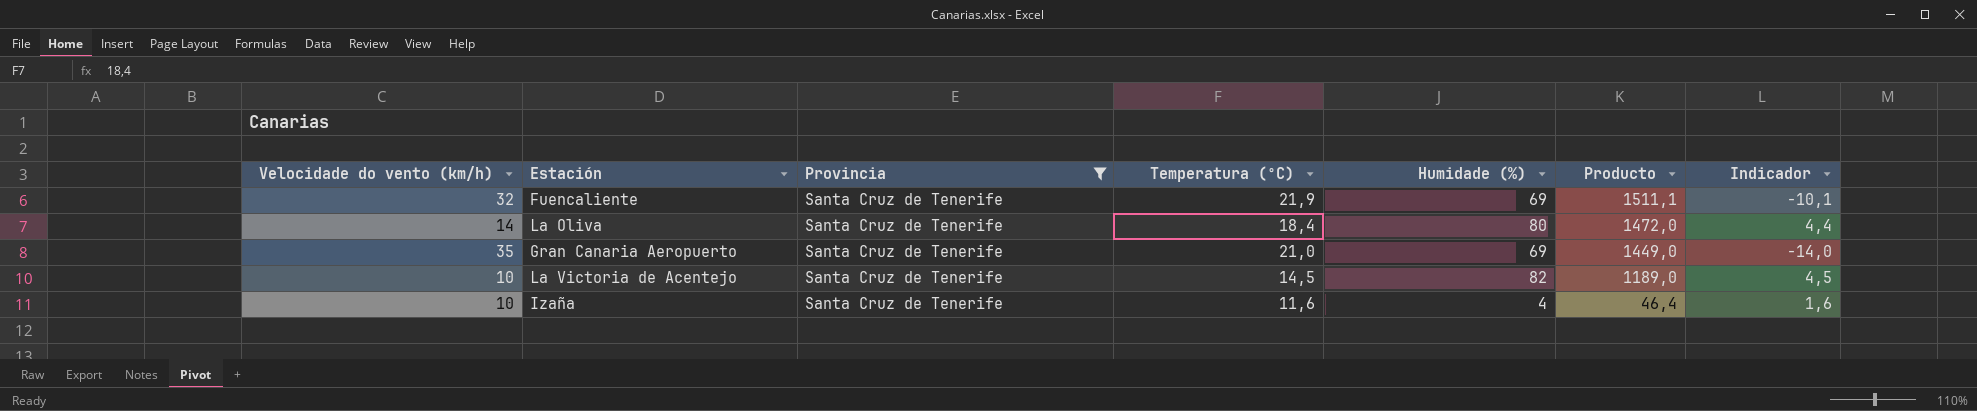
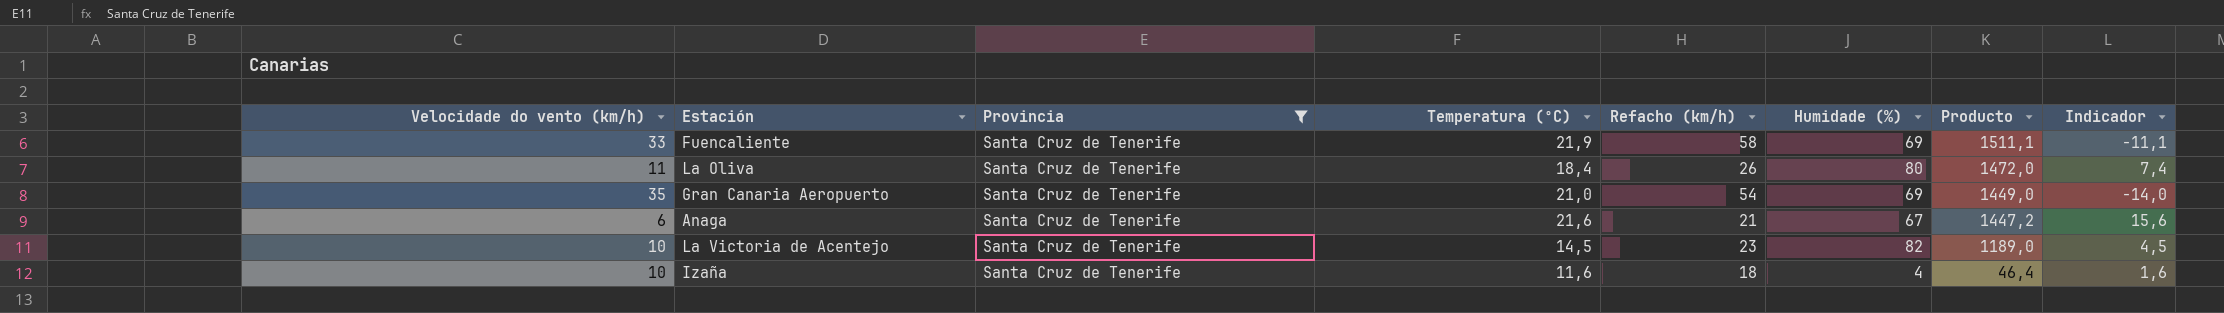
column Refacho (km/h) | position: none -> 5
Fuencaliente | Velocidade do vento (km/h): 32 -> 33
Fuencaliente | Indicador: -10,1 -> -11,1
La Oliva | Velocidade do vento (km/h): 14 -> 11
La Oliva | Indicador: 4,4 -> 7,4
row Anaga: none -> 6 | Santa Cruz de Tenerife | 21,6 | 21 | 67 | 1447,2 | 15,6

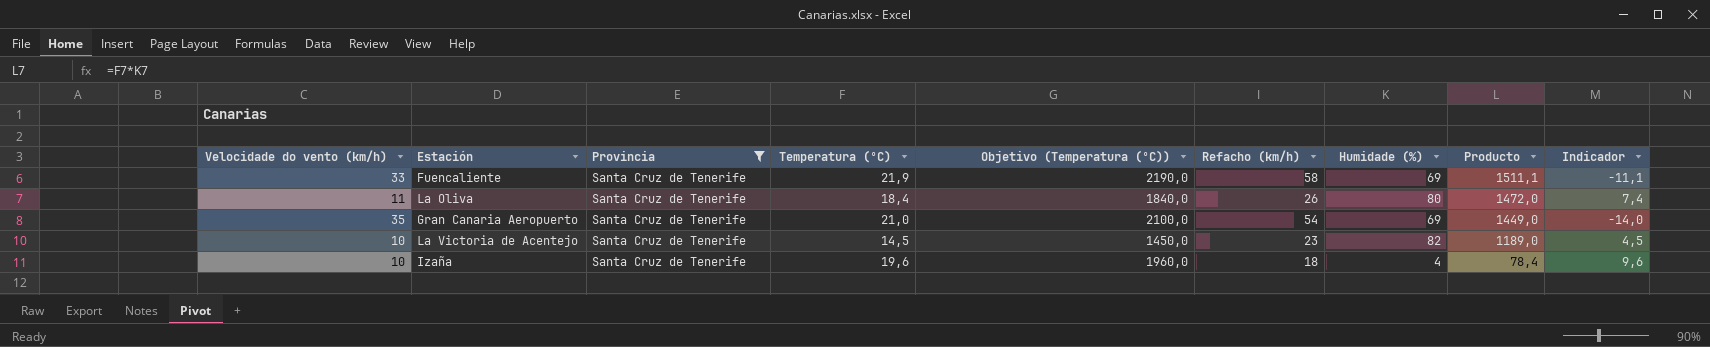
column Objetivo (Temperatura (ºC)) | formula: none -> [Temperatura (ºC)] * 100
row Anaga: 6 | Santa Cruz de Tenerife | 21,6 | 21 | 67 | 1447,2 | 15,6 -> none
Izaña | Temperatura (ºC): 11,6 -> 19,6
Izaña | Producto: 46,4 -> 78,4
Izaña | Indicador: 1,6 -> 9,6

